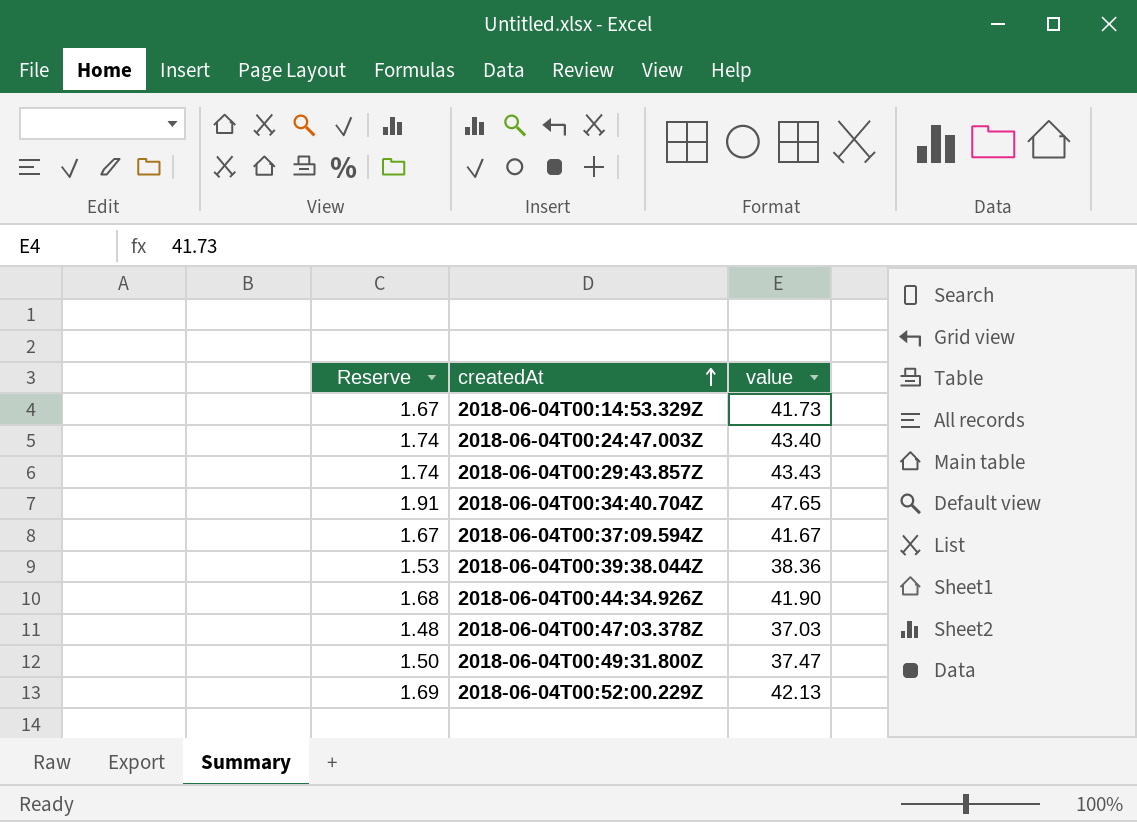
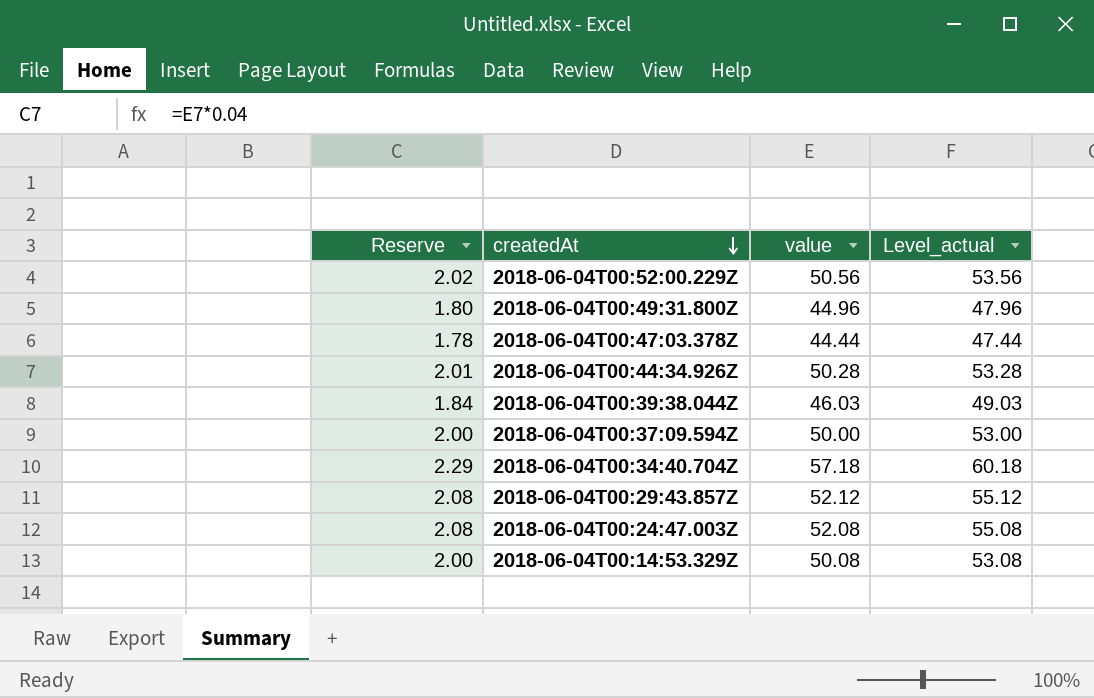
row order: createdAt ascending -> createdAt descending
column Level_actual | formula: none -> [value] + 3
2018-06-04T00:52:00.229Z | Reserve: 1.69 -> 2.02
2018-06-04T00:52:00.229Z | value: 42.13 -> 50.56
2018-06-04T00:49:31.800Z | Reserve: 1.50 -> 1.80
2018-06-04T00:49:31.800Z | value: 37.47 -> 44.96
2018-06-04T00:47:03.378Z | Reserve: 1.48 -> 1.78
2018-06-04T00:47:03.378Z | value: 37.03 -> 44.44
2018-06-04T00:44:34.926Z | Reserve: 1.68 -> 2.01
2018-06-04T00:44:34.926Z | value: 41.90 -> 50.28
2018-06-04T00:39:38.044Z | Reserve: 1.53 -> 1.84
2018-06-04T00:39:38.044Z | value: 38.36 -> 46.03
2018-06-04T00:37:09.594Z | Reserve: 1.67 -> 2.00
2018-06-04T00:37:09.594Z | value: 41.67 -> 50.00
2018-06-04T00:34:40.704Z | Reserve: 1.91 -> 2.29
2018-06-04T00:34:40.704Z | value: 47.65 -> 57.18
2018-06-04T00:29:43.857Z | Reserve: 1.74 -> 2.08
2018-06-04T00:29:43.857Z | value: 43.43 -> 52.12
2018-06-04T00:24:47.003Z | Reserve: 1.74 -> 2.08
2018-06-04T00:24:47.003Z | value: 43.40 -> 52.08
2018-06-04T00:14:53.329Z | Reserve: 1.67 -> 2.00
2018-06-04T00:14:53.329Z | value: 41.73 -> 50.08

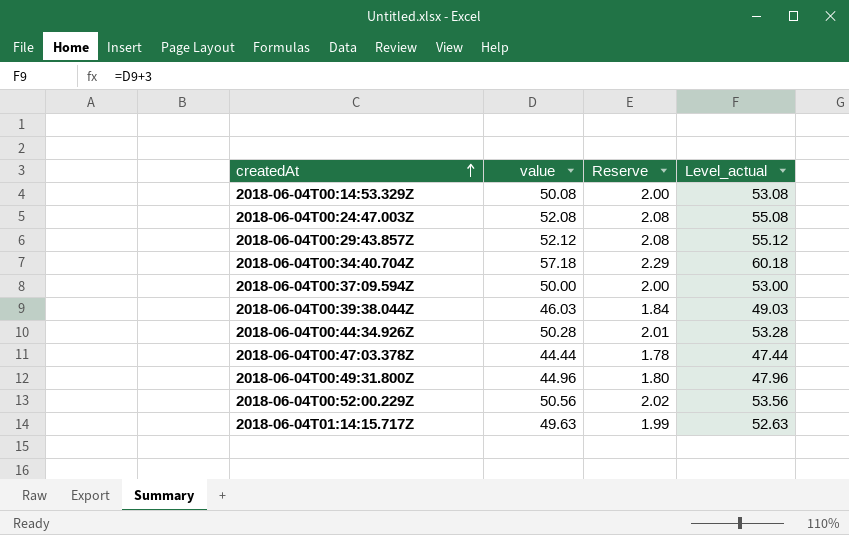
row order: createdAt descending -> createdAt ascending
column Reserve | position: 1 -> 3
row 2018-06-04T01:14:15.717Z: none -> 49.63 | 1.99 | 52.63

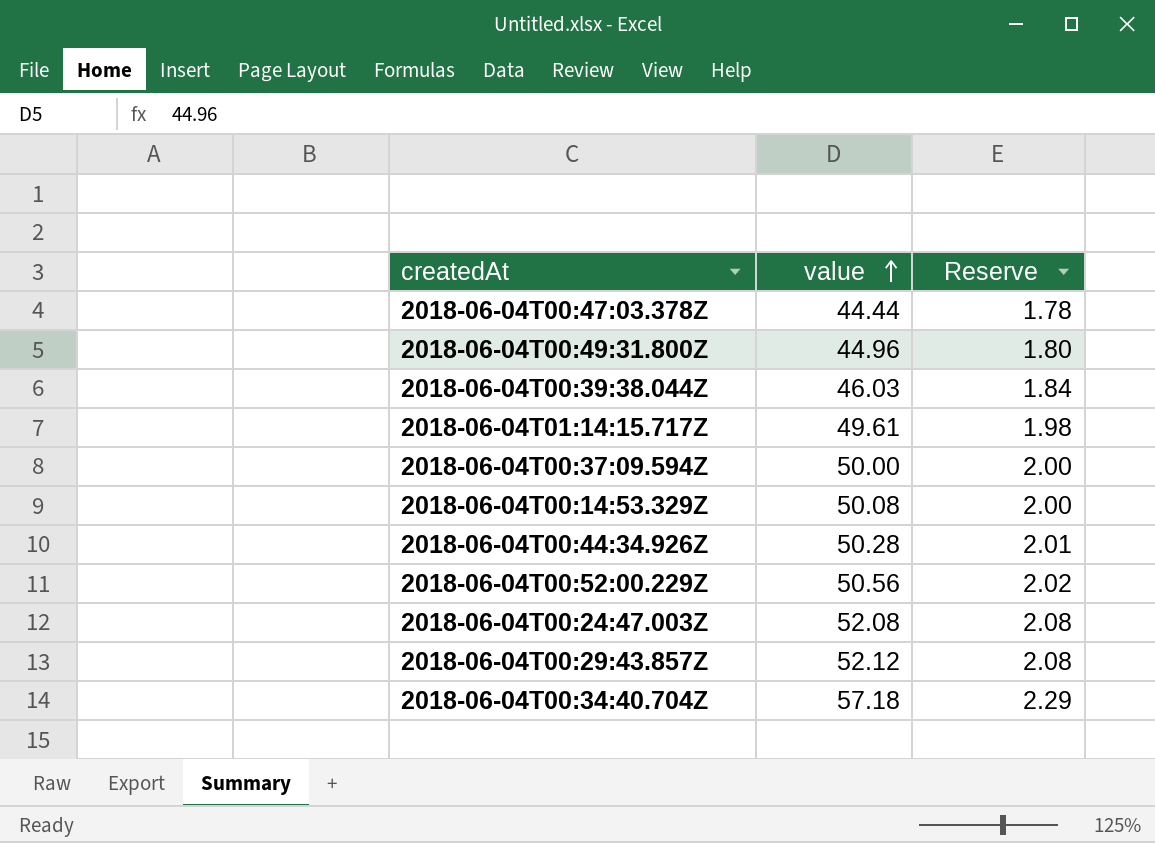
row order: createdAt ascending -> value ascending
column Level_actual | formula: [value] + 3 -> none
2018-06-04T01:14:15.717Z | value: 49.63 -> 49.61
2018-06-04T01:14:15.717Z | Reserve: 1.99 -> 1.98

